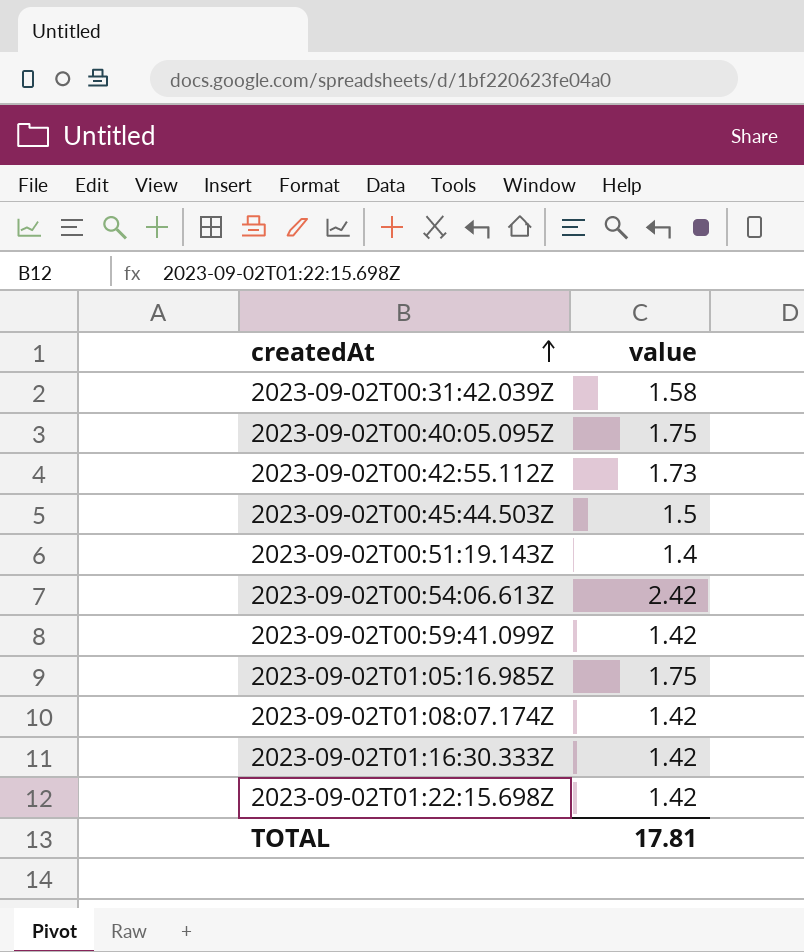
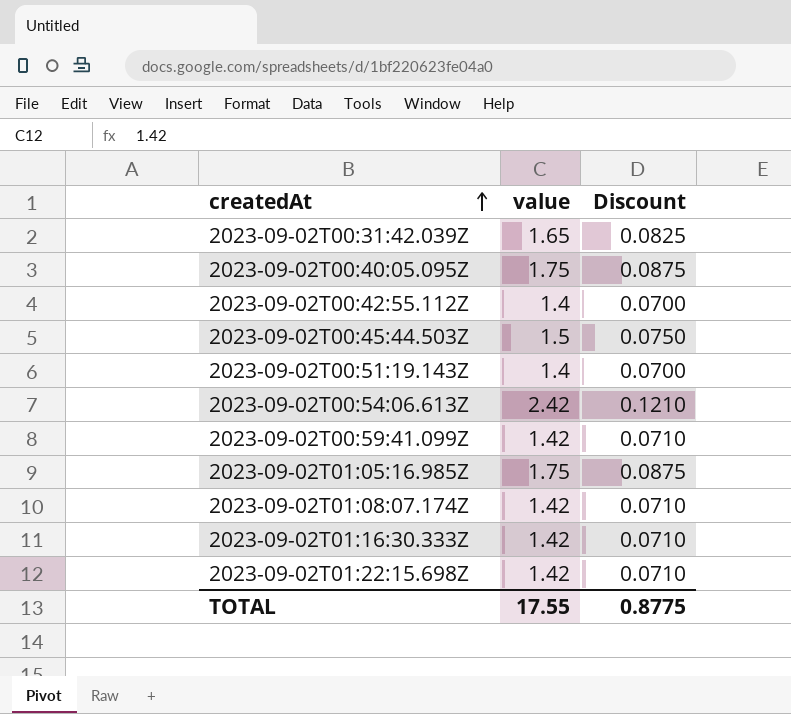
column Discount | formula: none -> [value] * 0.05
2023-09-02T00:31:42.039Z | value: 1.58 -> 1.65
2023-09-02T00:42:55.112Z | value: 1.73 -> 1.4
TOTAL | value: 17.81 -> 17.55

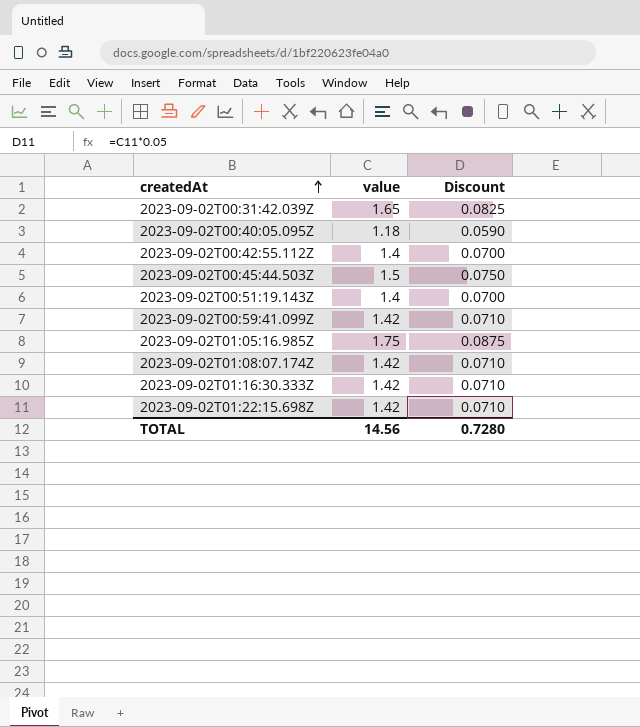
row 2023-09-02T00:54:06.613Z: 2.42 | 0.1210 -> none
2023-09-02T00:40:05.095Z | value: 1.75 -> 1.18
2023-09-02T00:40:05.095Z | Discount: 0.0875 -> 0.0590
TOTAL | value: 17.55 -> 14.56
TOTAL | Discount: 0.8775 -> 0.7280

